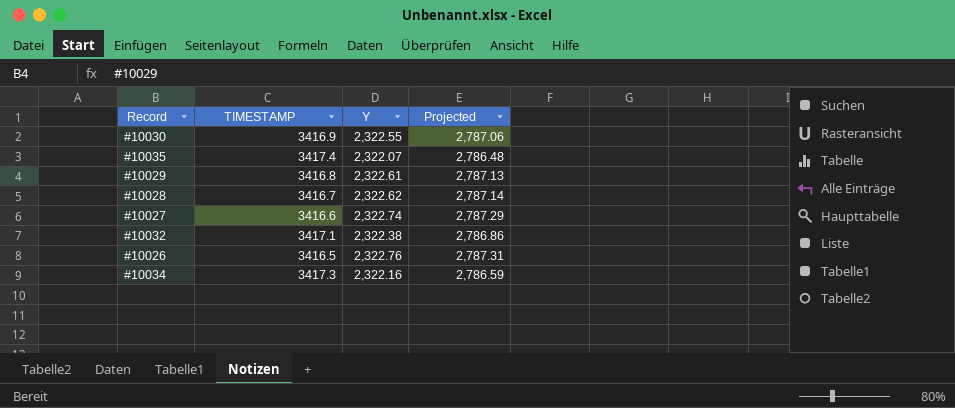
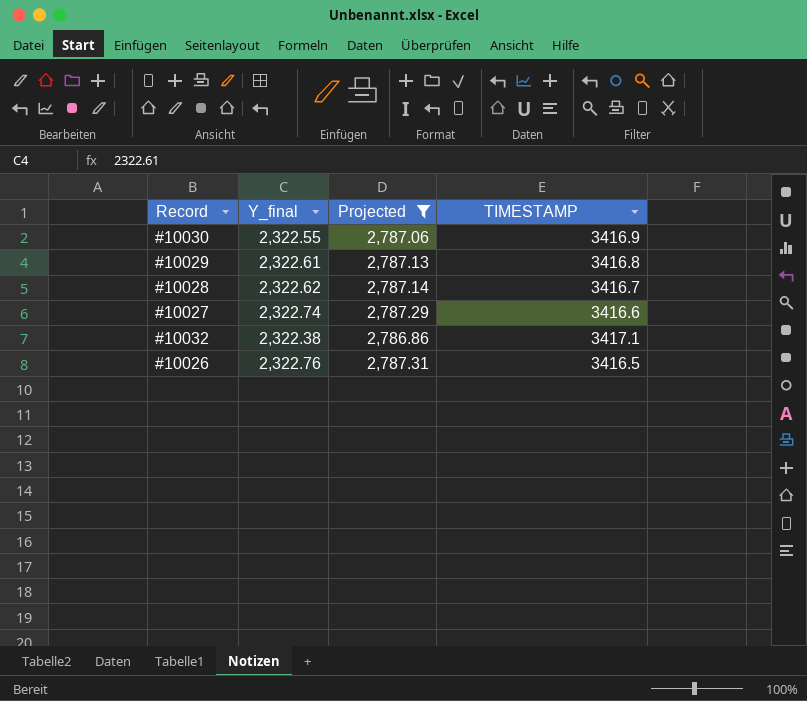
filter: none -> Projected >= 2,786.86
column name: Y -> Y_final
column TIMESTAMP | position: 2 -> 4

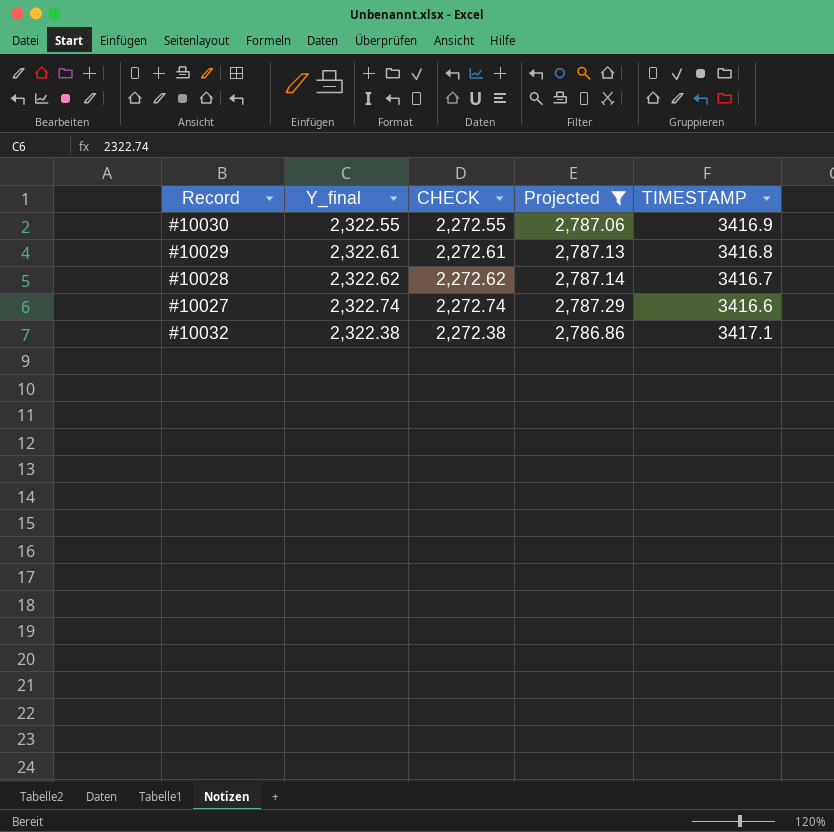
column CHECK | formula: none -> [Y_final] - 50
row #10026: 2,322.76 | 2,787.31 | 3416.5 -> none

